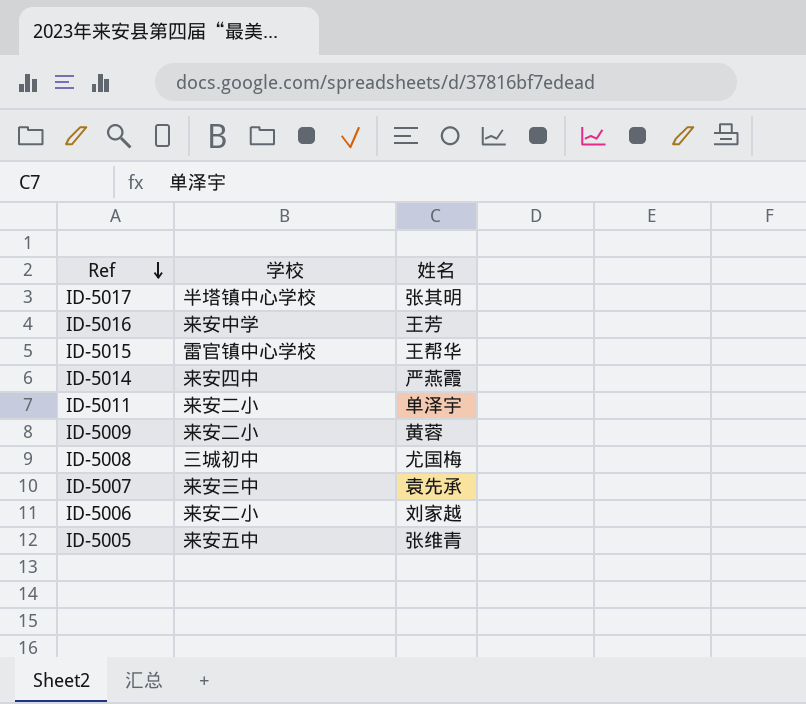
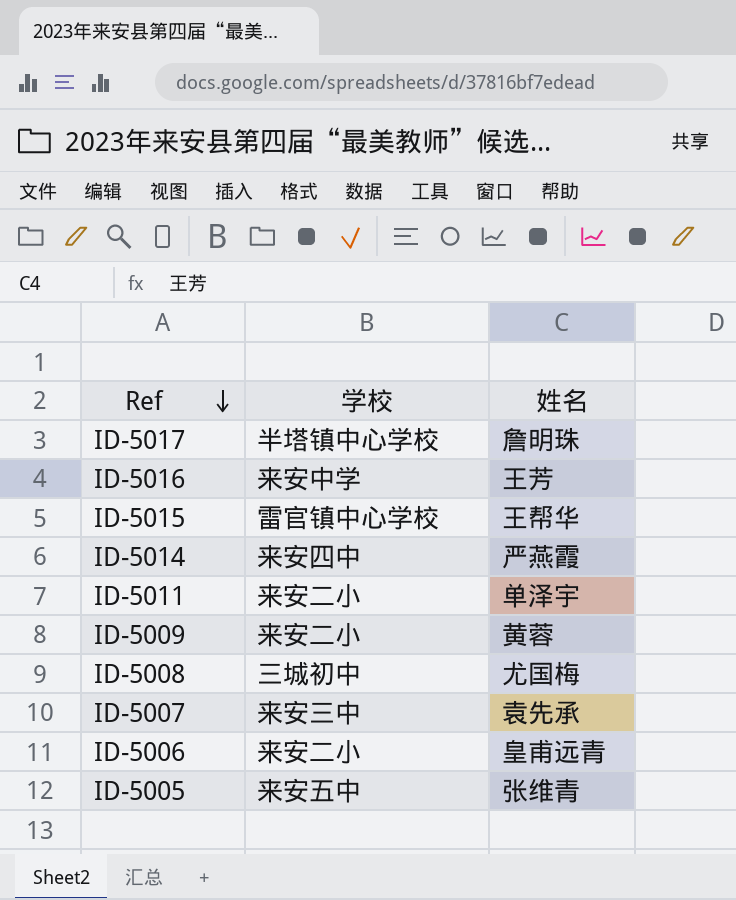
ID-5017 | 姓名: 张其明 -> 詹明珠
ID-5006 | 姓名: 刘家越 -> 皇甫远青

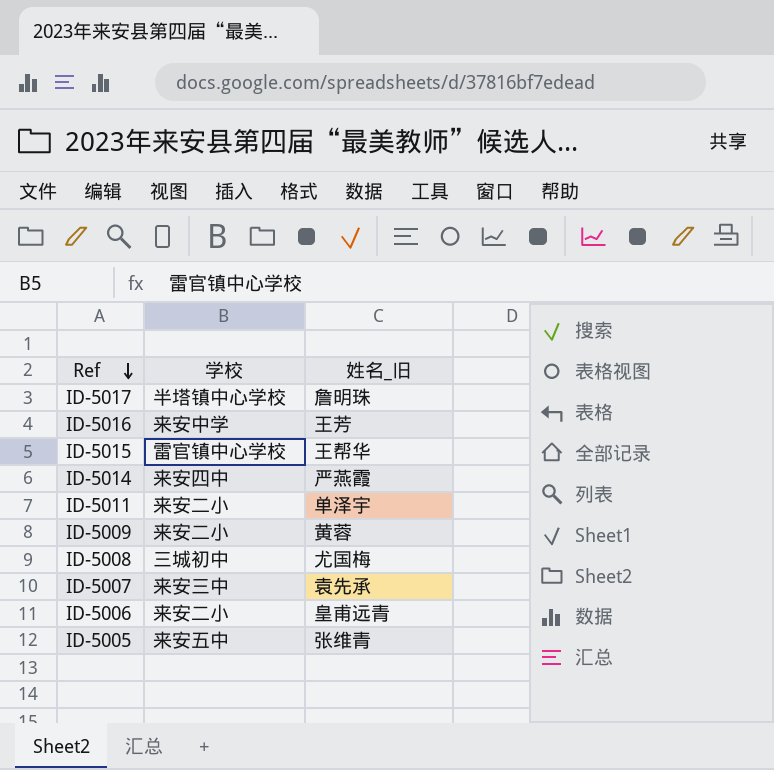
column name: 姓名 -> 姓名_旧

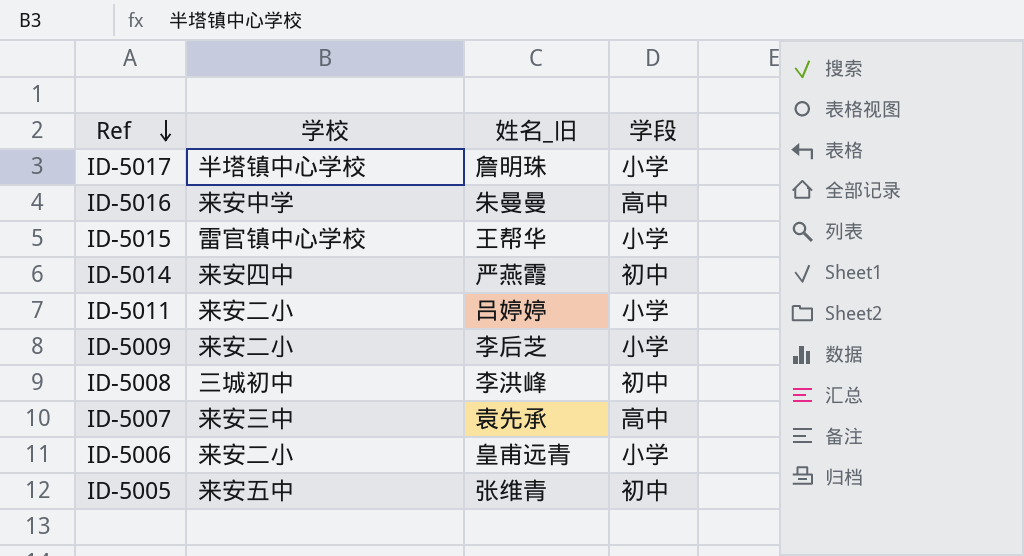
column 学段 | position: none -> 4
ID-5016 | 姓名_旧: 王芳 -> 朱曼曼
ID-5011 | 姓名_旧: 单泽宇 -> 吕婷婷
ID-5009 | 姓名_旧: 黄蓉 -> 李后芝
ID-5008 | 姓名_旧: 尤国梅 -> 李洪峰

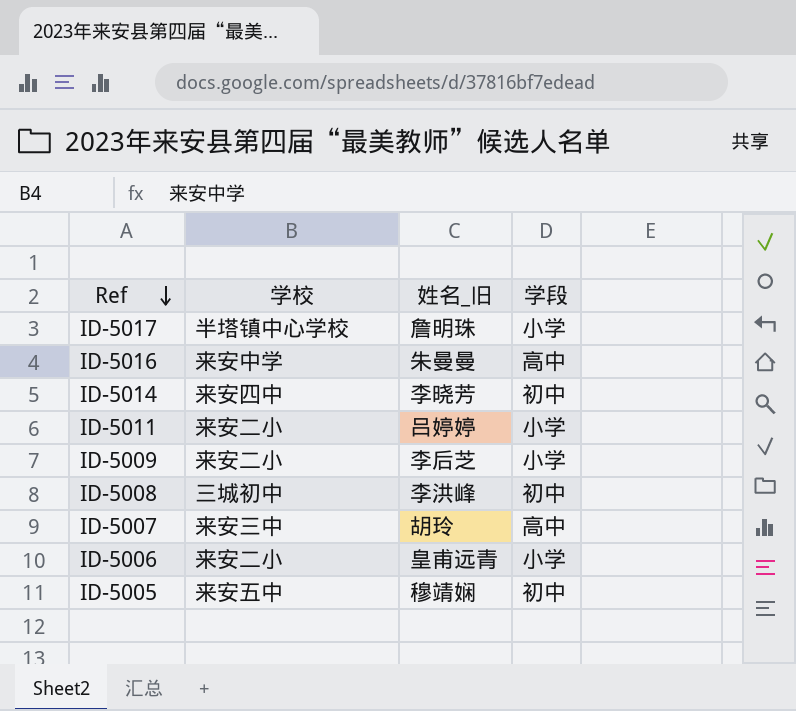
row ID-5015: 雷官镇中心学校 | 王帮华 | 小学 -> none
ID-5014 | 姓名_旧: 严燕霞 -> 李晓芳
ID-5007 | 姓名_旧: 袁先承 -> 胡玲
ID-5005 | 姓名_旧: 张维青 -> 穆靖娴

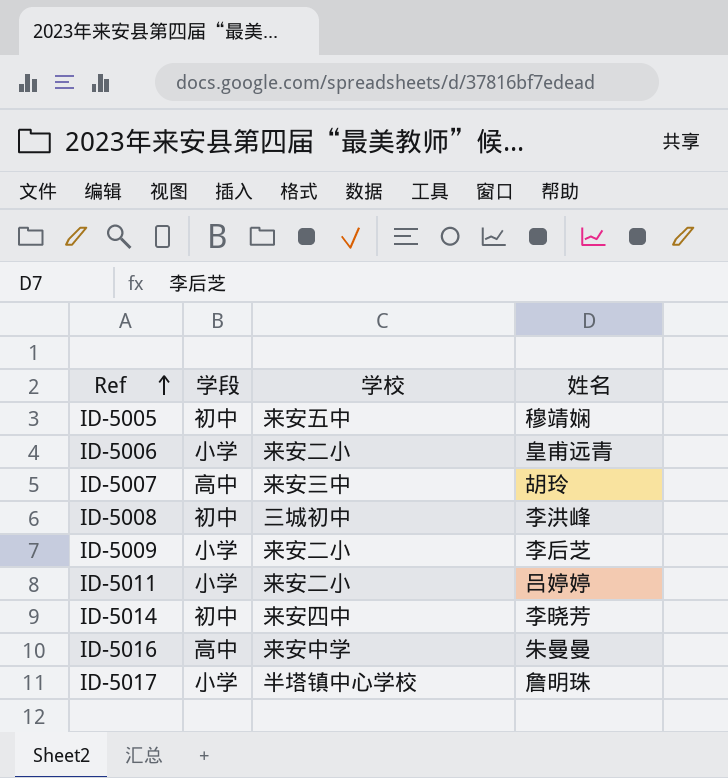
row order: Ref descending -> Ref ascending
column 学段 | position: 4 -> 2
column name: 姓名_旧 -> 姓名

